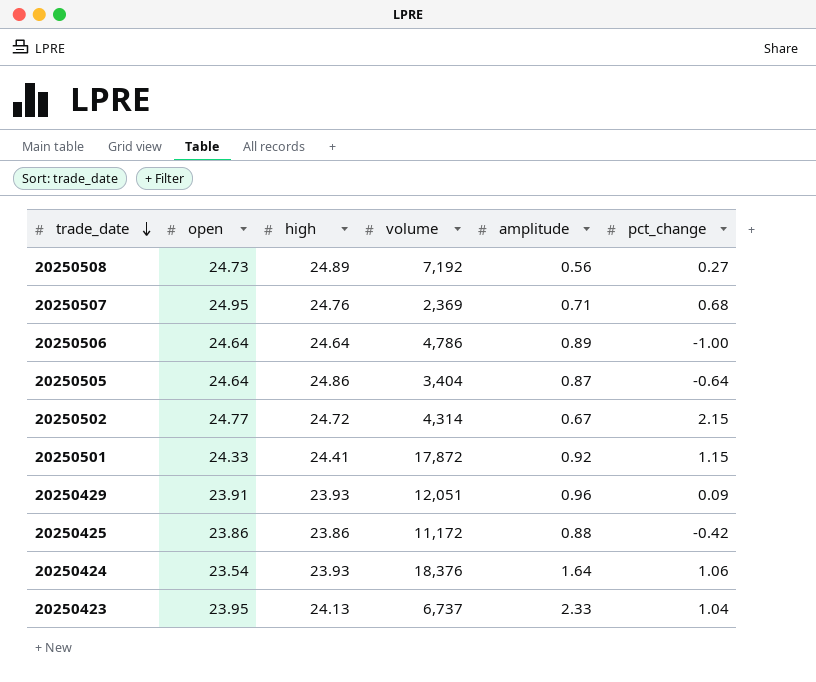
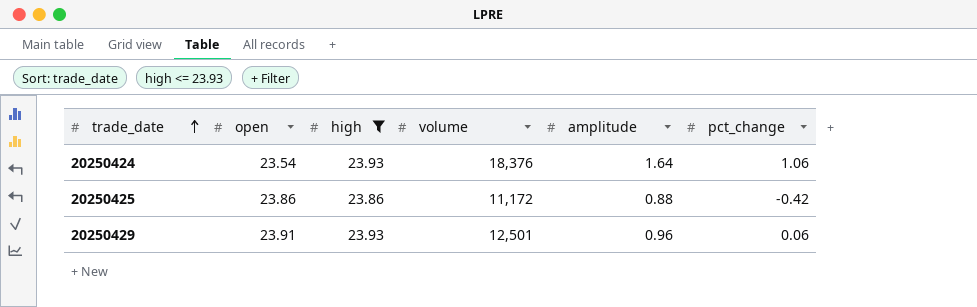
filter: none -> high <= 23.93
row order: trade_date descending -> trade_date ascending
20250429 | volume: 12,051 -> 12,501
20250429 | pct_change: 0.09 -> 0.06

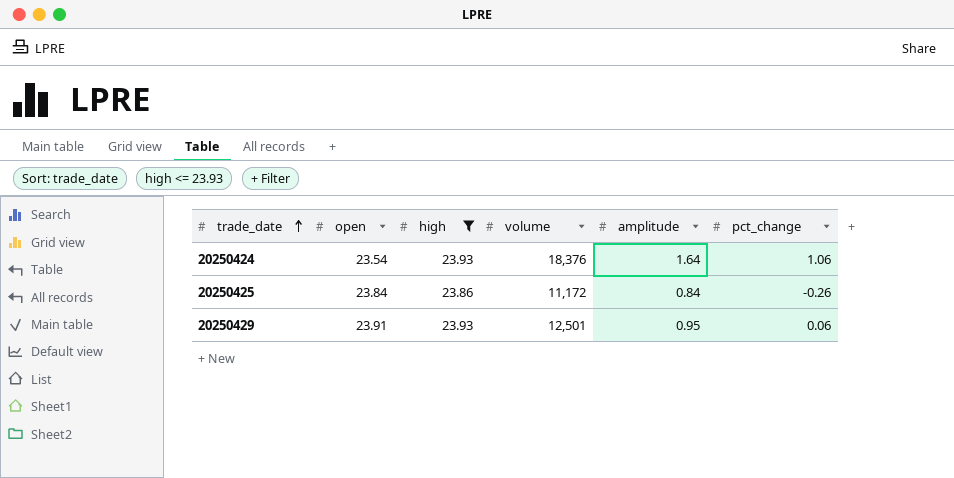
20250425 | open: 23.86 -> 23.84
20250425 | amplitude: 0.88 -> 0.84
20250425 | pct_change: -0.42 -> -0.26
20250429 | amplitude: 0.96 -> 0.95

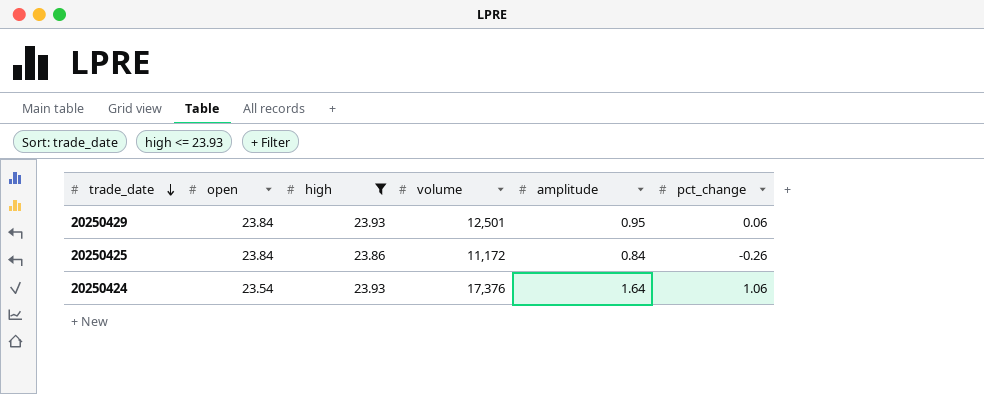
row order: trade_date ascending -> trade_date descending
20250429 | open: 23.91 -> 23.84
20250424 | volume: 18,376 -> 17,376

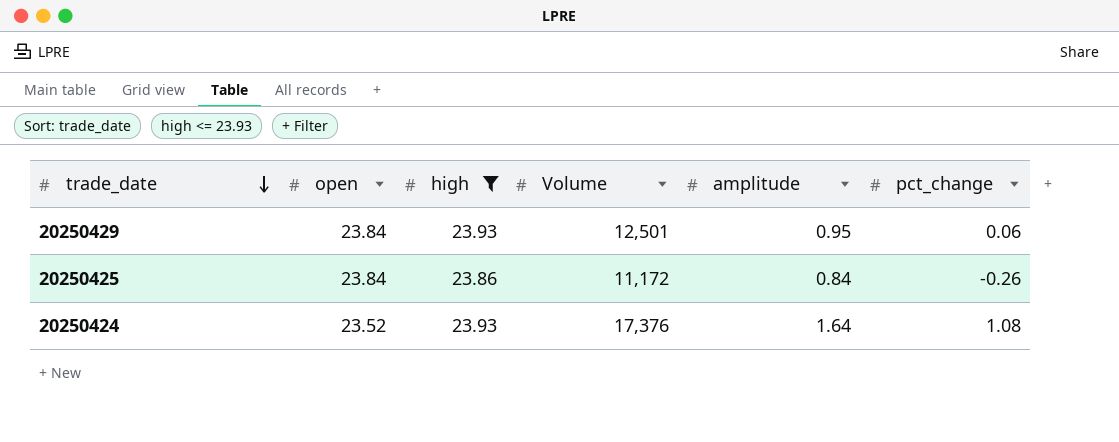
column name: volume -> Volume
20250424 | open: 23.54 -> 23.52
20250424 | pct_change: 1.06 -> 1.08

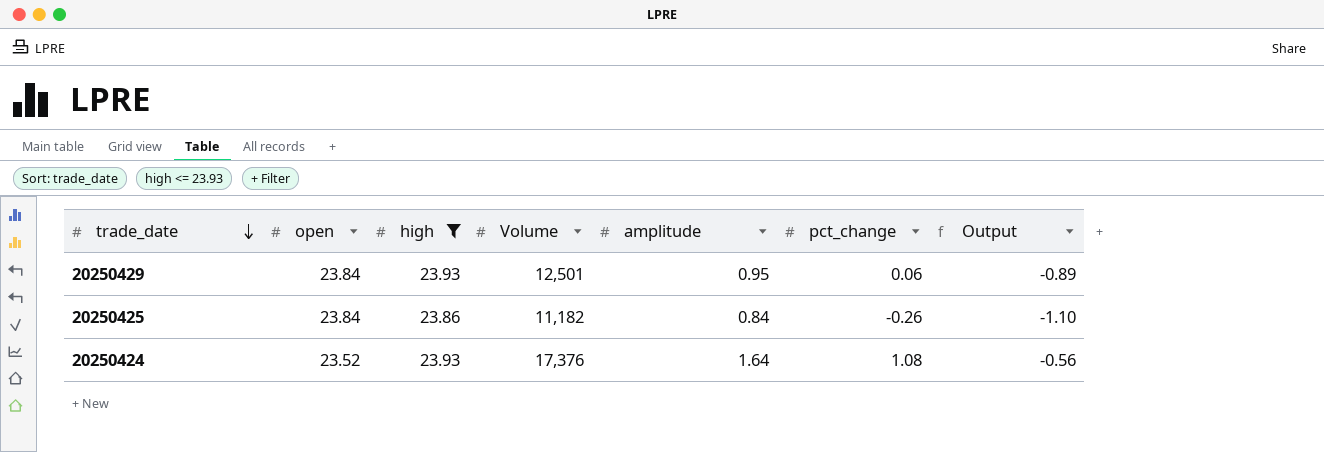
column Output | formula: none -> [pct_change] - [amplitude]
20250425 | Volume: 11,172 -> 11,182

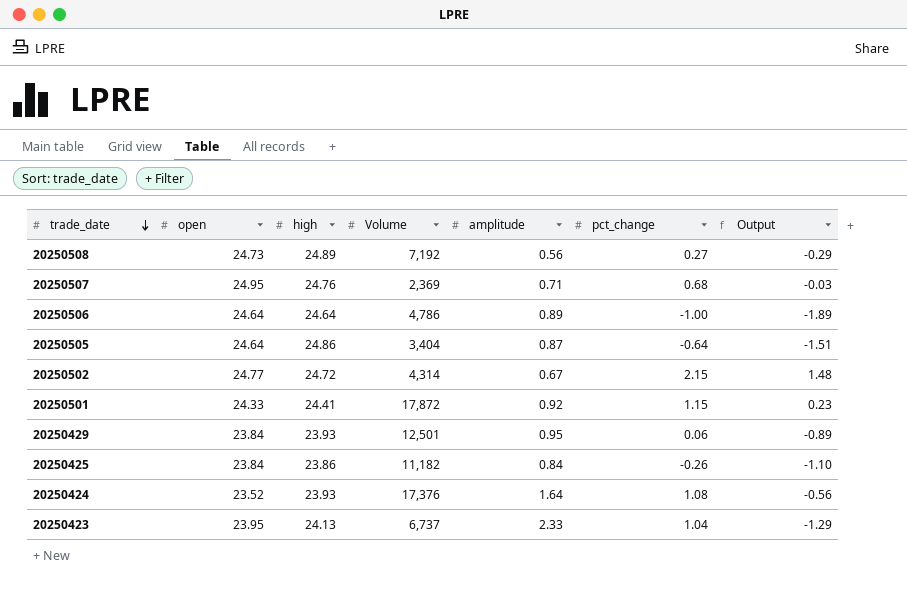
filter: high <= 23.93 -> none

